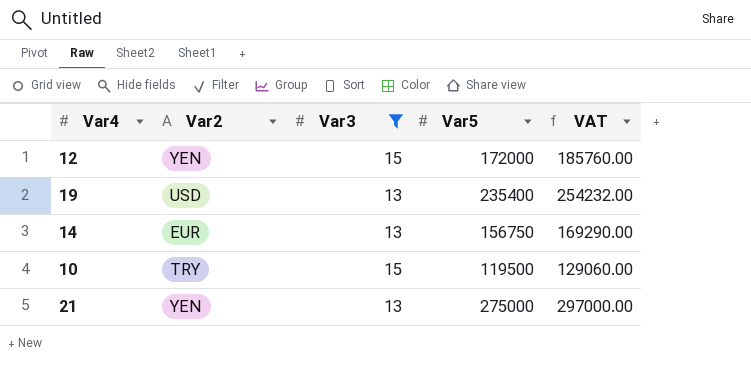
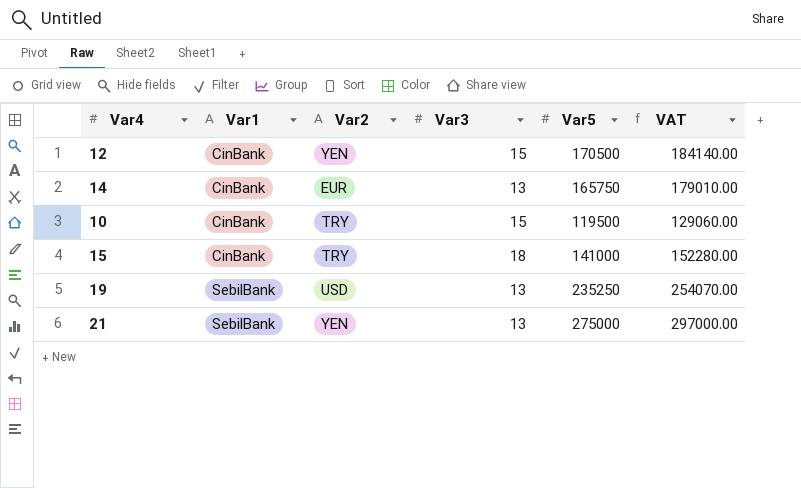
filter: Var3 != 18 -> none
row order: none -> Var1 ascending
column Var1 | position: none -> 2
12 | Var5: 172000 -> 170500
12 | VAT: 185760.00 -> 184140.00
14 | Var5: 156750 -> 165750
14 | VAT: 169290.00 -> 179010.00
19 | Var5: 235400 -> 235250
19 | VAT: 254232.00 -> 254070.00

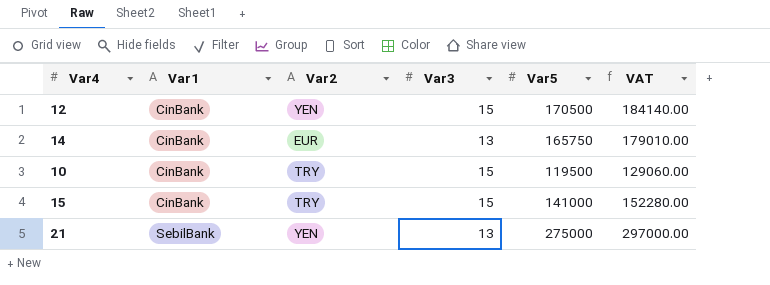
row 19: SebilBank | USD | 13 | 235250 | 254070.00 -> none
15 | Var3: 18 -> 15

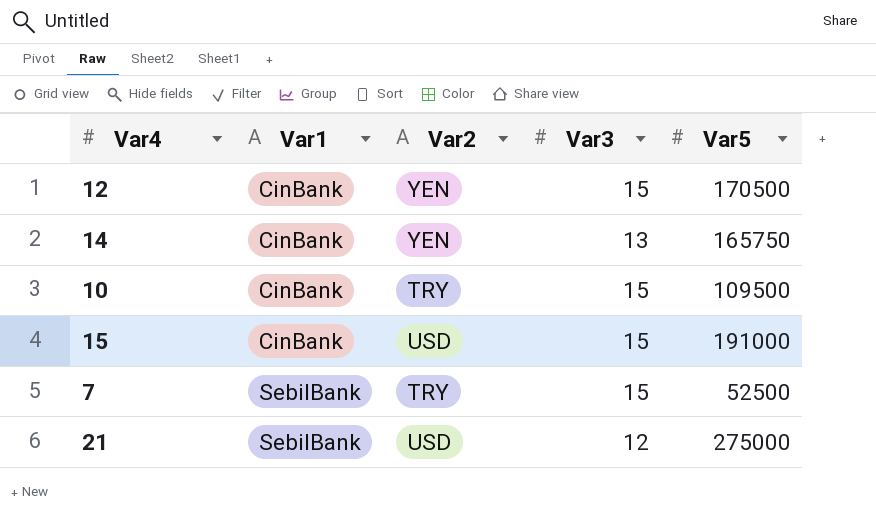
column VAT | formula: [Var5] * 1.08 -> none
14 | Var2: EUR -> YEN
10 | Var5: 119500 -> 109500
15 | Var2: TRY -> USD
15 | Var5: 141000 -> 191000
row 7: none -> SebilBank | TRY | 15 | 52500
21 | Var2: YEN -> USD
21 | Var3: 13 -> 12

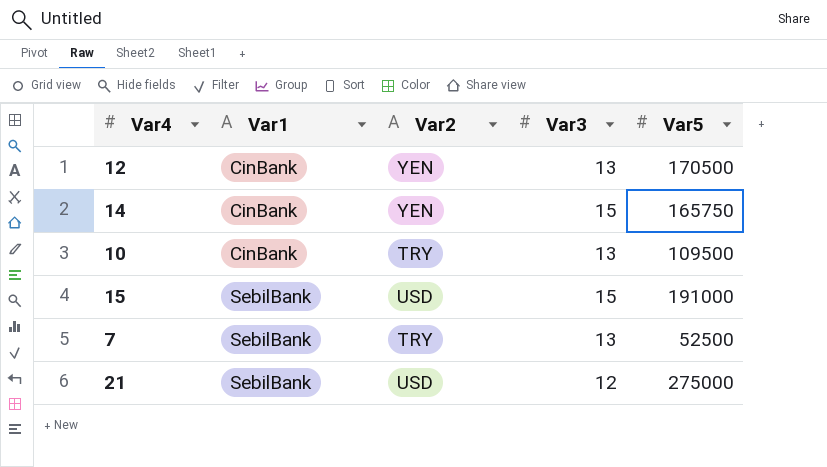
12 | Var3: 15 -> 13
14 | Var3: 13 -> 15
10 | Var3: 15 -> 13
15 | Var1: CinBank -> SebilBank
7 | Var3: 15 -> 13

